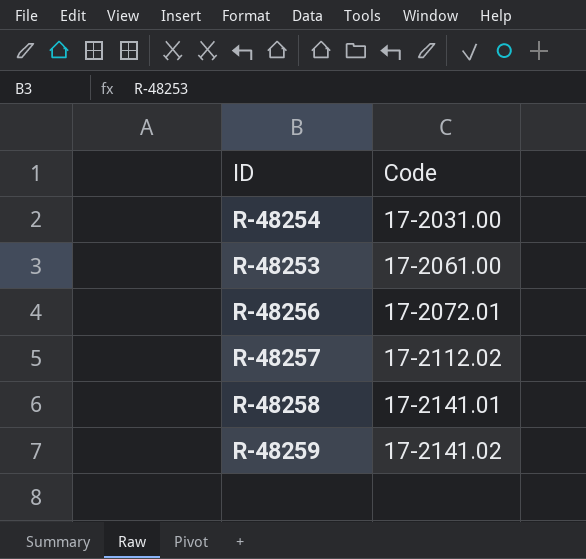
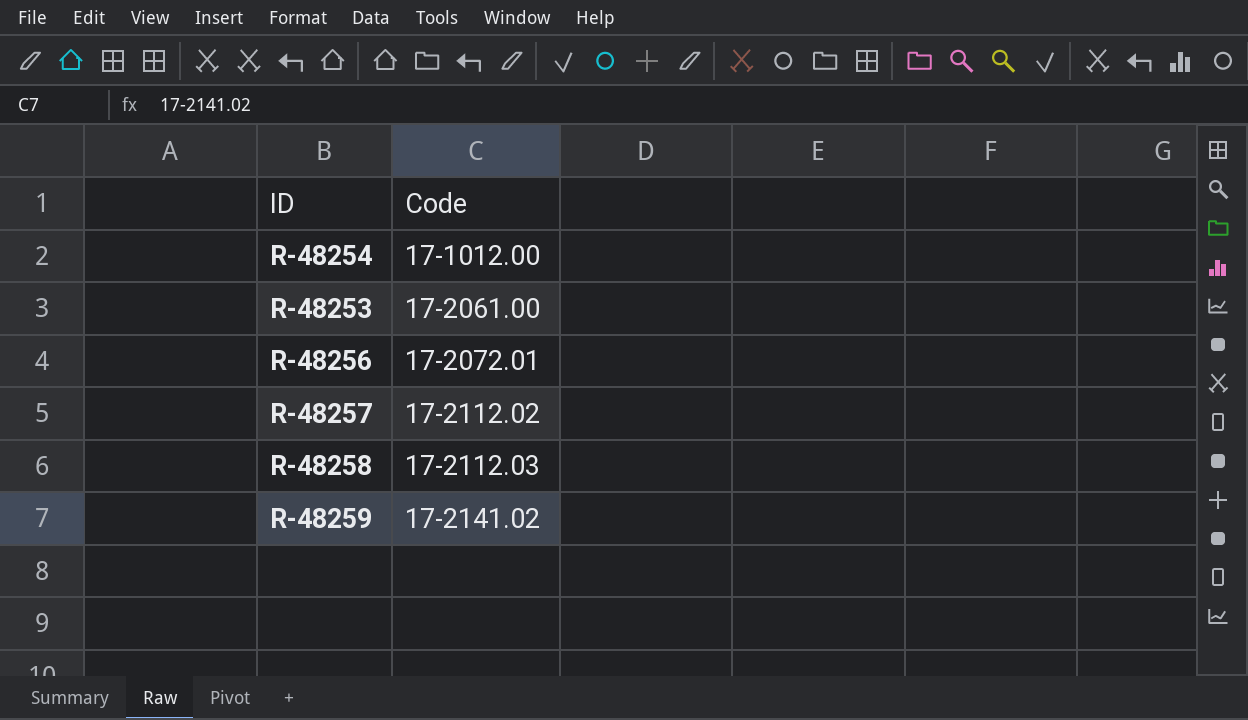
R-48254 | Code: 17-2031.00 -> 17-1012.00
R-48258 | Code: 17-2141.01 -> 17-2112.03

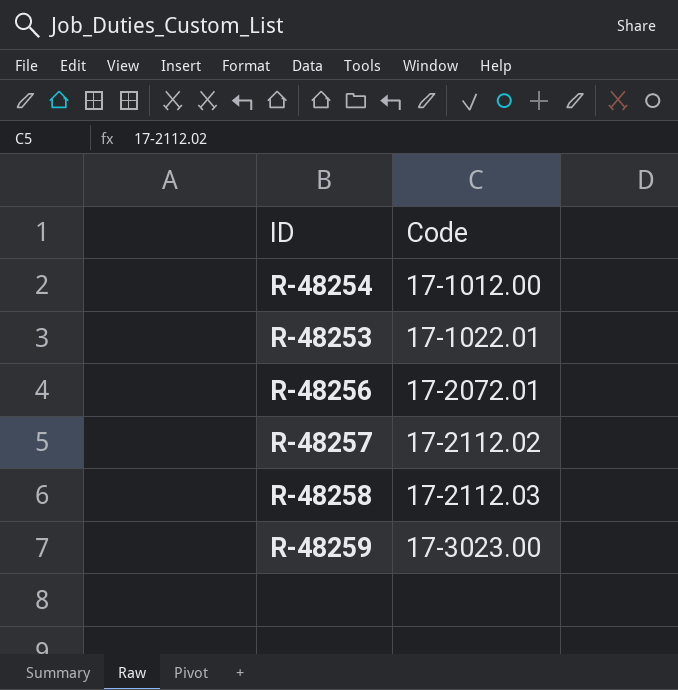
R-48253 | Code: 17-2061.00 -> 17-1022.01
R-48259 | Code: 17-2141.02 -> 17-3023.00

